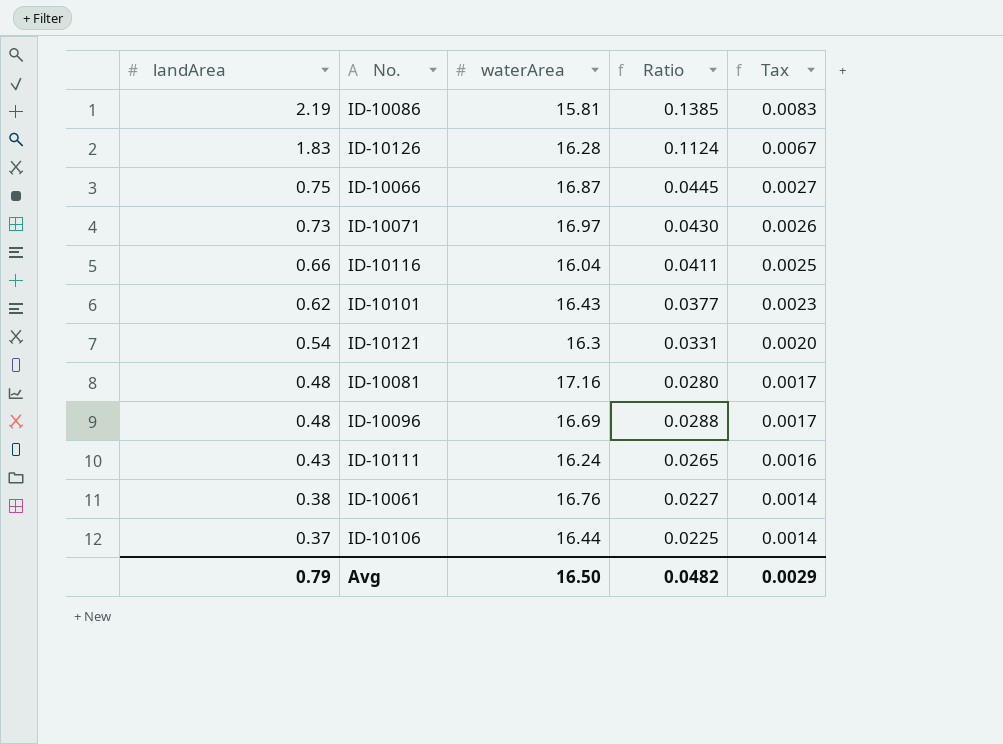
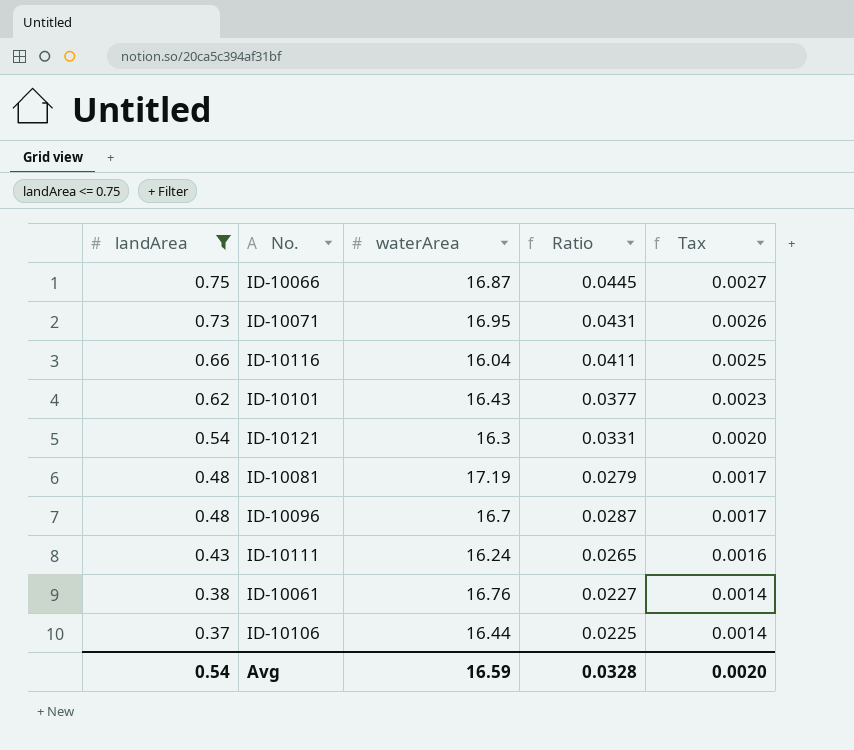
filter: none -> landArea <= 0.75
ID-10071 | waterArea: 16.97 -> 16.95
ID-10071 | Ratio: 0.0430 -> 0.0431
ID-10081 | waterArea: 17.16 -> 17.19
ID-10081 | Ratio: 0.0280 -> 0.0279
ID-10096 | waterArea: 16.69 -> 16.7
ID-10096 | Ratio: 0.0288 -> 0.0287
Avg | landArea: 0.79 -> 0.54
Avg | waterArea: 16.50 -> 16.59
Avg | Ratio: 0.0482 -> 0.0328
Avg | Tax: 0.0029 -> 0.0020

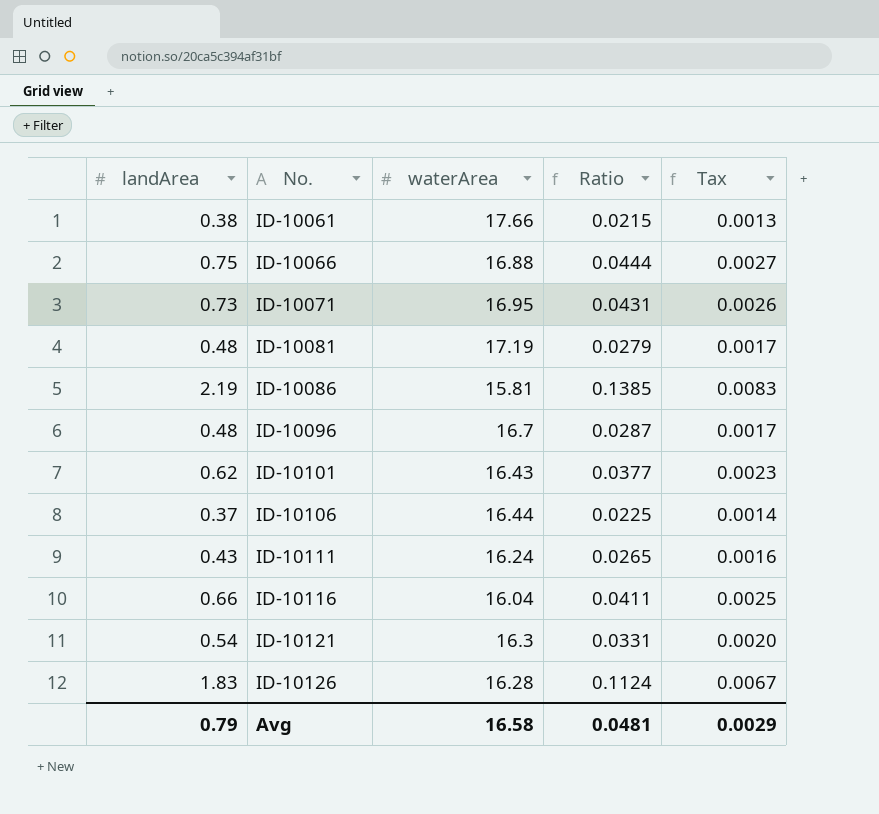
filter: landArea <= 0.75 -> none
row order: landArea descending -> No. ascending
ID-10061 | waterArea: 16.76 -> 17.66
ID-10061 | Ratio: 0.0227 -> 0.0215
ID-10061 | Tax: 0.0014 -> 0.0013
ID-10066 | waterArea: 16.87 -> 16.88
ID-10066 | Ratio: 0.0445 -> 0.0444
Avg | landArea: 0.54 -> 0.79
Avg | waterArea: 16.59 -> 16.58
Avg | Ratio: 0.0328 -> 0.0481
Avg | Tax: 0.0020 -> 0.0029

